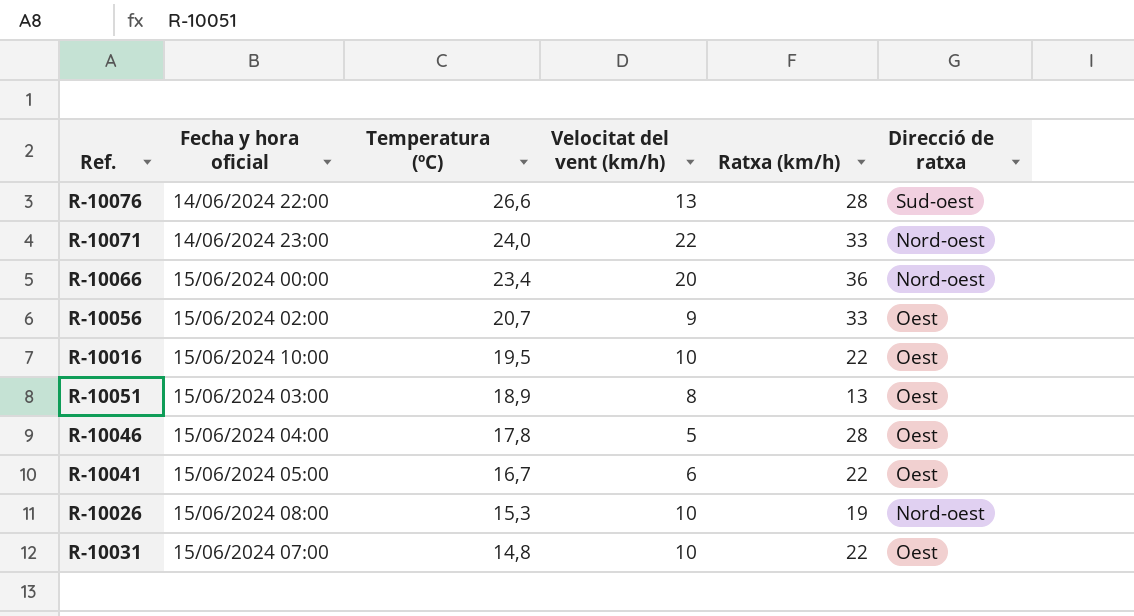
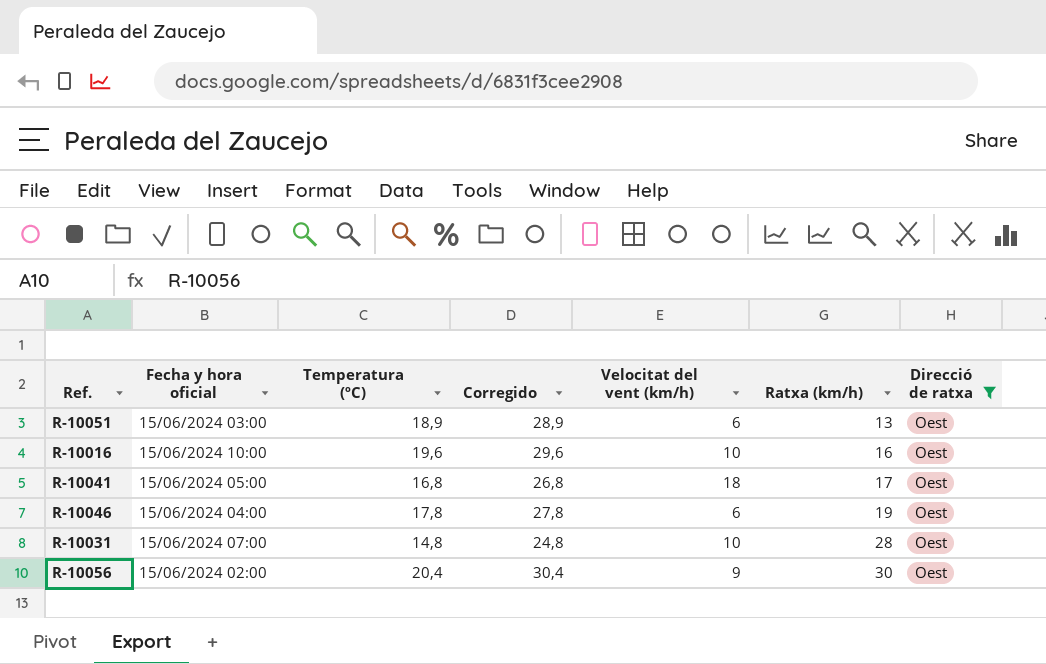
filter: none -> Direcció de ratxa = Oest
row order: Temperatura (ºC) descending -> Ratxa (km/h) ascending
column Corregido | formula: none -> [Temperatura (ºC)] + 10
R-10051 | Velocitat del vent (km/h): 8 -> 6
R-10016 | Temperatura (ºC): 19,5 -> 19,6
R-10016 | Ratxa (km/h): 22 -> 16
R-10041 | Temperatura (ºC): 16,7 -> 16,8
R-10041 | Velocitat del vent (km/h): 6 -> 18
R-10041 | Ratxa (km/h): 22 -> 17
R-10046 | Velocitat del vent (km/h): 5 -> 6
R-10046 | Ratxa (km/h): 28 -> 19
R-10031 | Ratxa (km/h): 22 -> 28
R-10056 | Temperatura (ºC): 20,7 -> 20,4
R-10056 | Ratxa (km/h): 33 -> 30

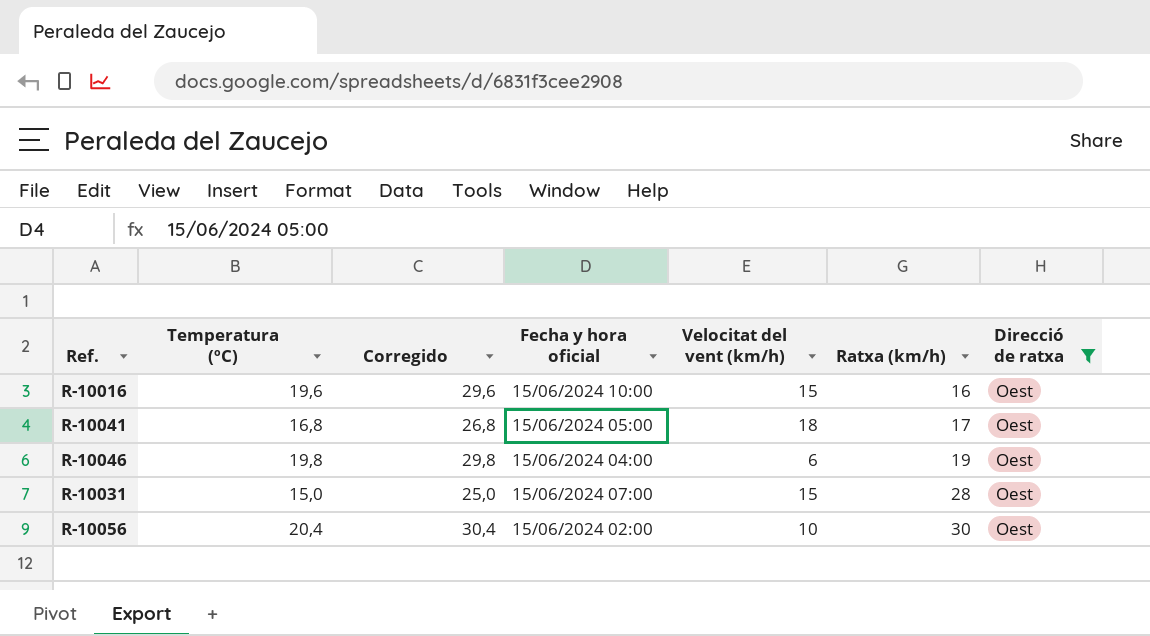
column Fecha y hora oficial | position: 2 -> 4
row R-10051: 15/06/2024 03:00 | 18,9 | 28,9 | 6 | 13 | Oest -> none
R-10016 | Velocitat del vent (km/h): 10 -> 15
R-10046 | Temperatura (ºC): 17,8 -> 19,8
R-10046 | Corregido: 27,8 -> 29,8
R-10031 | Temperatura (ºC): 14,8 -> 15,0
R-10031 | Corregido: 24,8 -> 25,0
R-10031 | Velocitat del vent (km/h): 10 -> 15
R-10056 | Velocitat del vent (km/h): 9 -> 10

